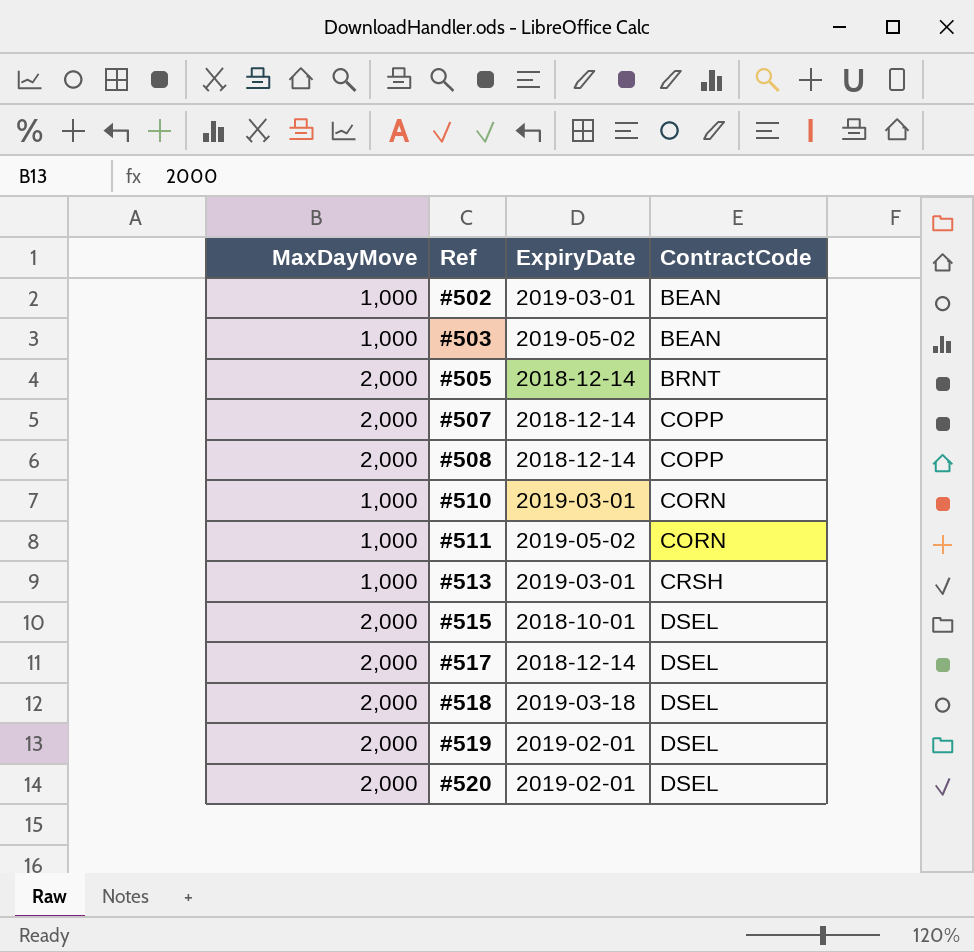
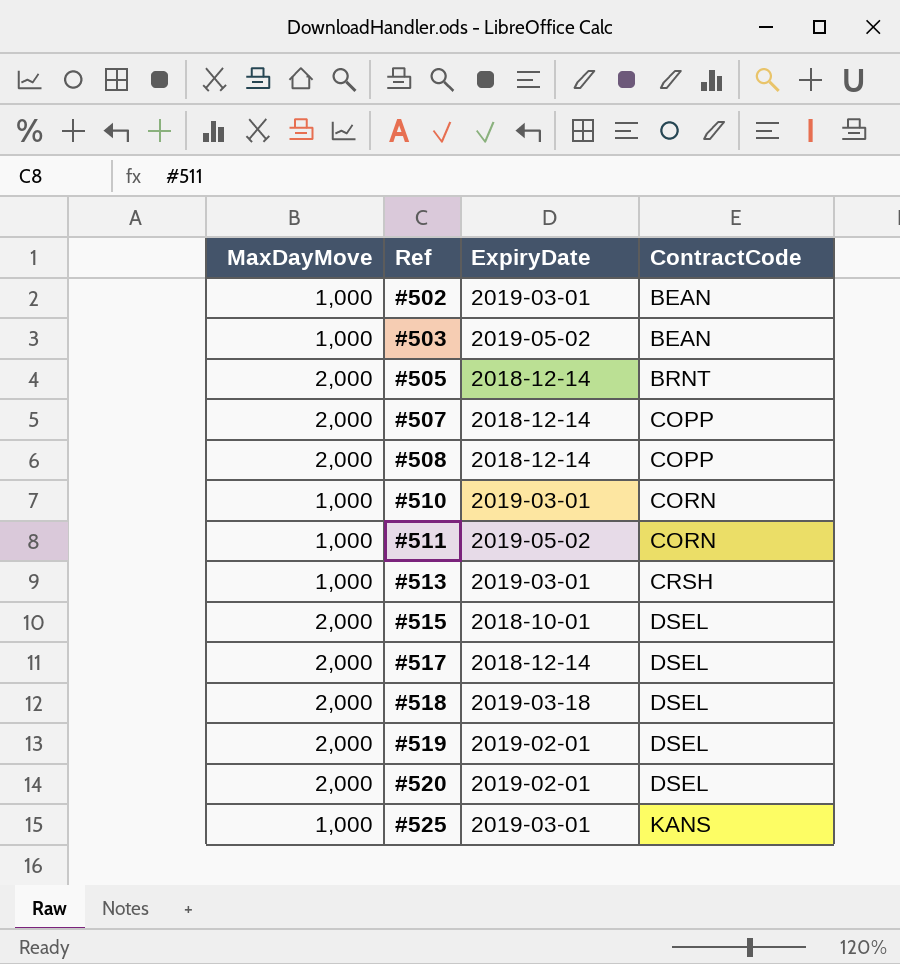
row #525: none -> 1,000 | 2019-03-01 | KANS

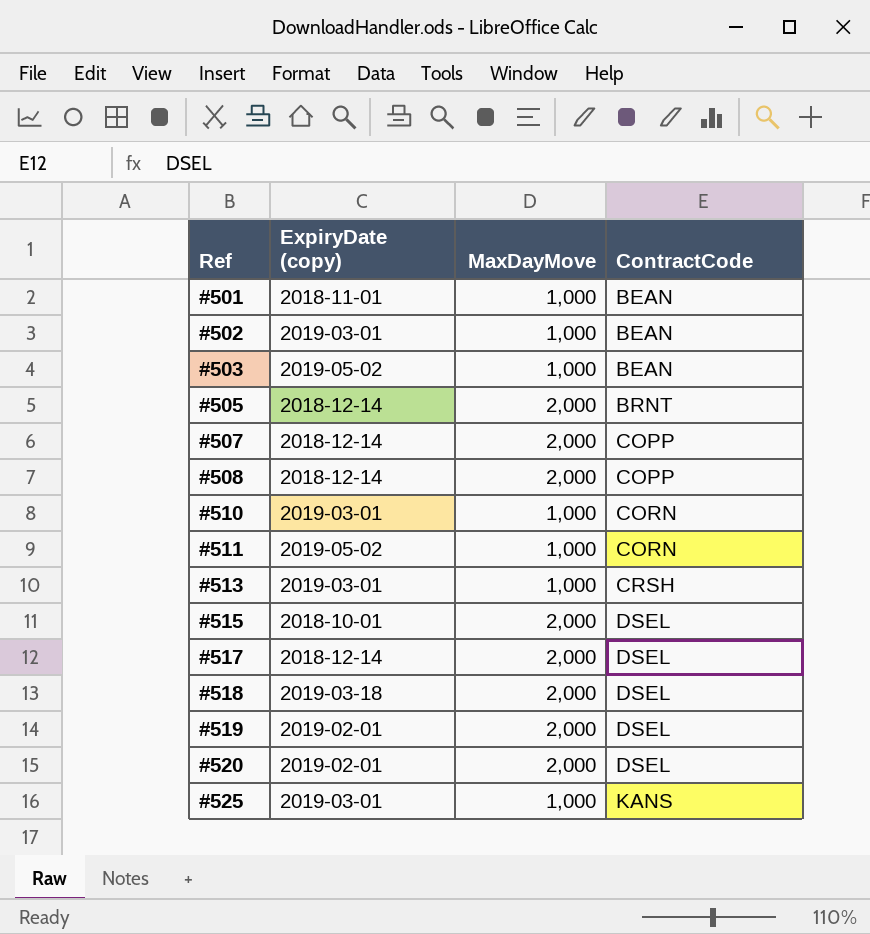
column name: ExpiryDate -> ExpiryDate (copy)
column MaxDayMove | position: 1 -> 3
row #501: none -> 2018-11-01 | 1,000 | BEAN

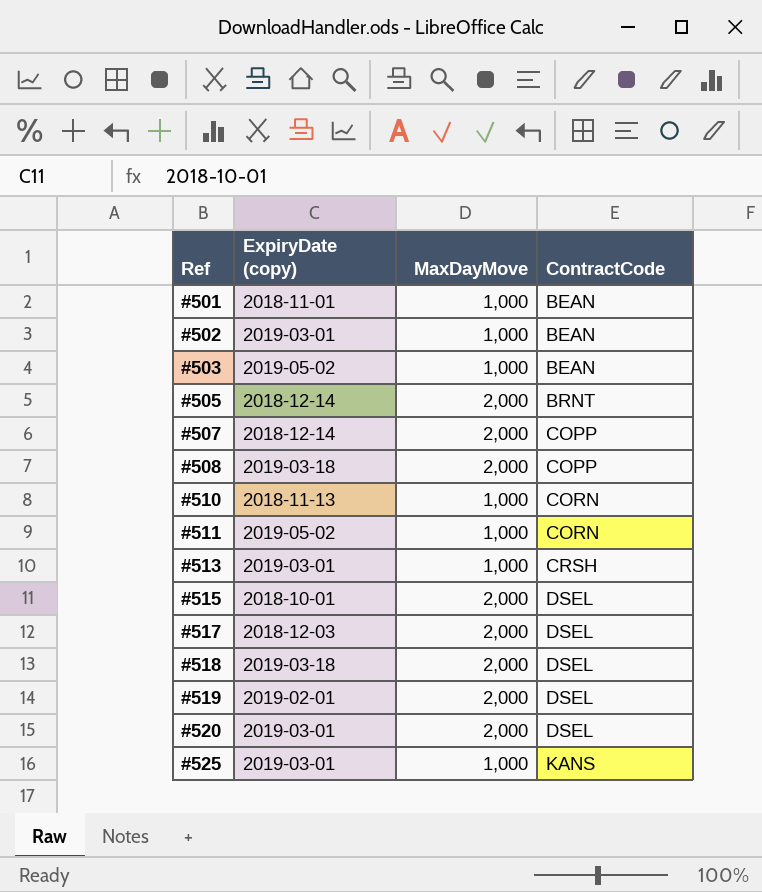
#508 | ExpiryDate (copy): 2018-12-14 -> 2019-03-18
#510 | ExpiryDate (copy): 2019-03-01 -> 2018-11-13
#517 | ExpiryDate (copy): 2018-12-14 -> 2018-12-03
#520 | ExpiryDate (copy): 2019-02-01 -> 2019-03-01

